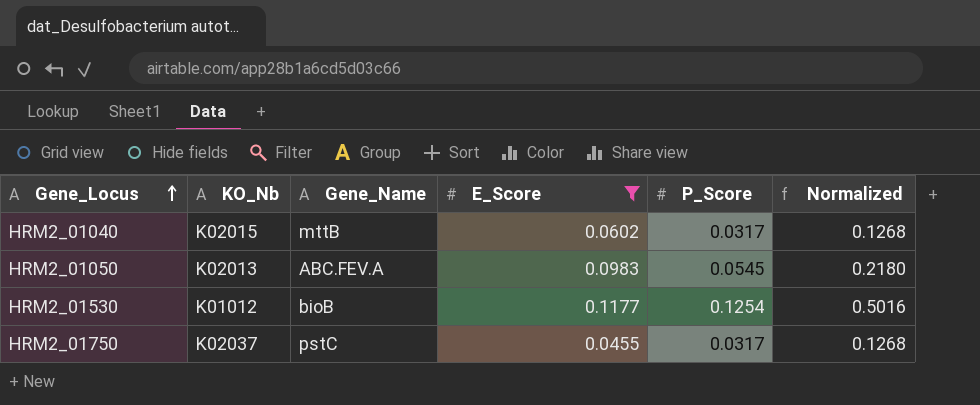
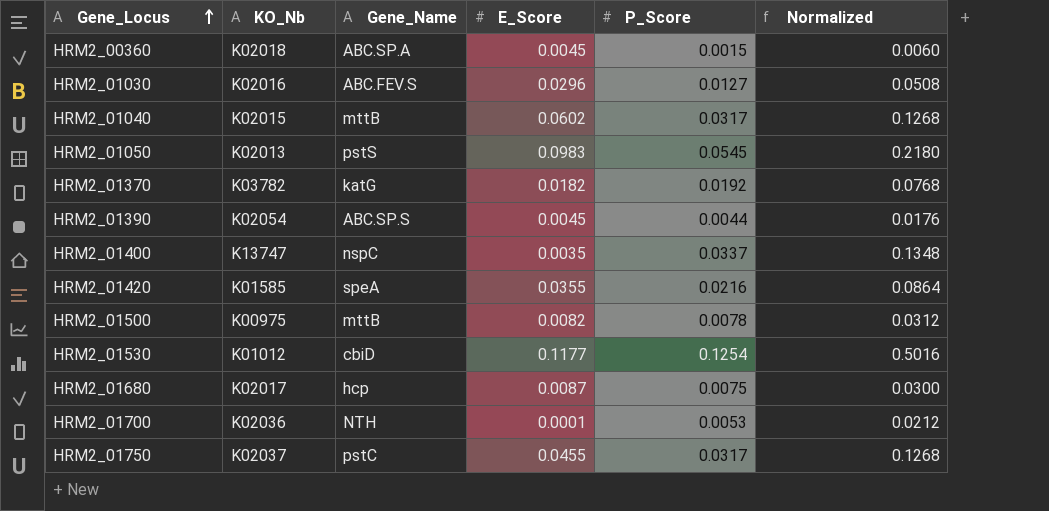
filter: E_Score >= 0.0455 -> none
HRM2_01050 | Gene_Name: ABC.FEV.A -> pstS
HRM2_01530 | Gene_Name: bioB -> cbiD

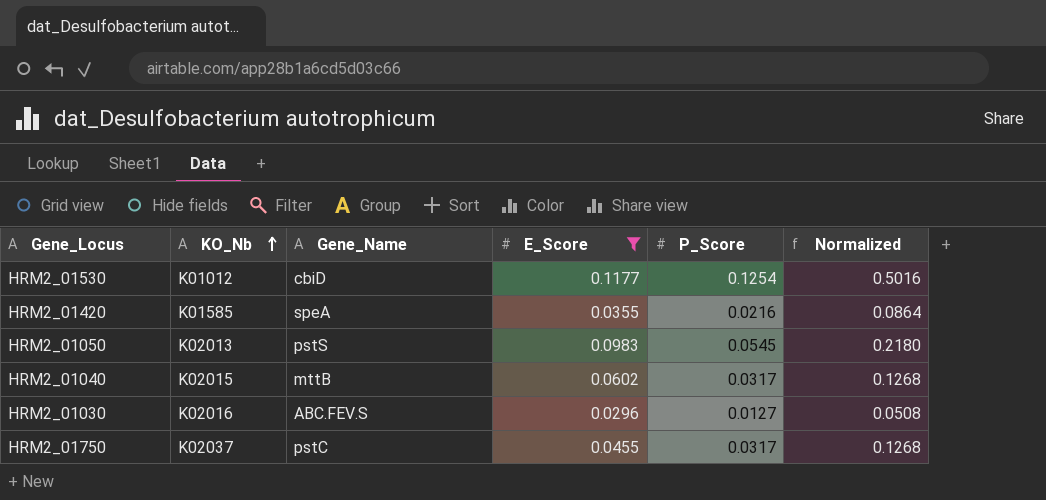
filter: none -> E_Score >= 0.0296
row order: Gene_Locus ascending -> KO_Nb ascending

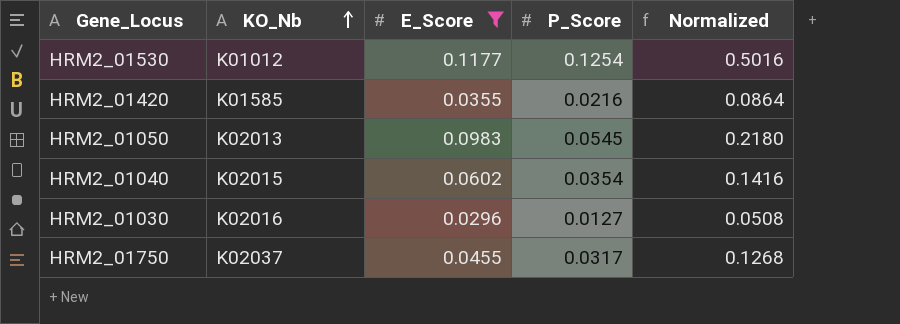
column Gene_Name | position: 3 -> none
HRM2_01040 | P_Score: 0.0317 -> 0.0354
HRM2_01040 | Normalized: 0.1268 -> 0.1416

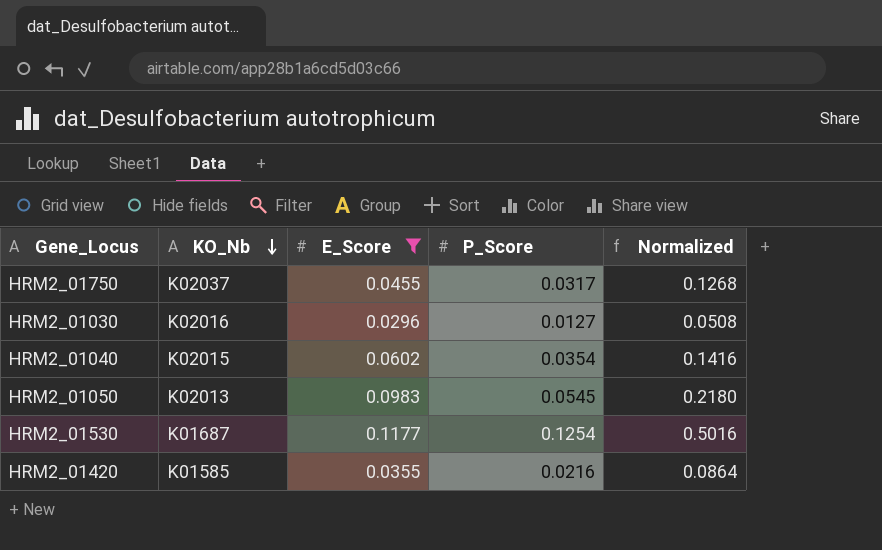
row order: KO_Nb ascending -> KO_Nb descending
HRM2_01530 | KO_Nb: K01012 -> K01687

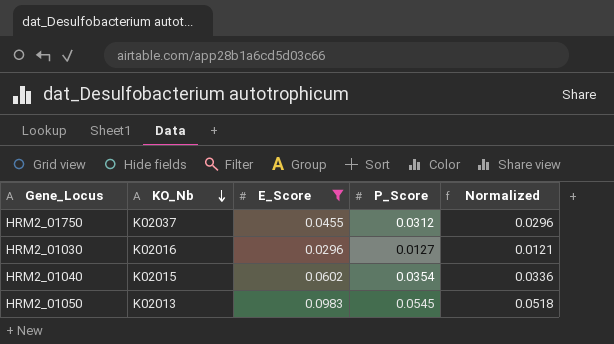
column Normalized | formula: [P_Score] * 4 -> [P_Score] * 0.95
row HRM2_01530: K01687 | 0.1177 | 0.1254 | 0.5016 -> none
row HRM2_01420: K01585 | 0.0355 | 0.0216 | 0.0864 -> none
HRM2_01750 | P_Score: 0.0317 -> 0.0312

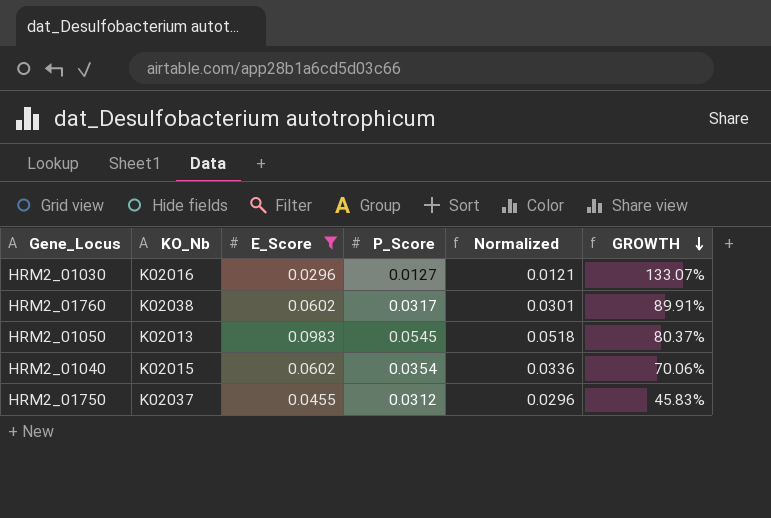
row order: KO_Nb descending -> GROWTH descending
column GROWTH | formula: none -> ([E_Score] - [P_Score]) / [P_Score]
row HRM2_01760: none -> K02038 | 0.0602 | 0.0317 | 0.0301 | 89.91%

